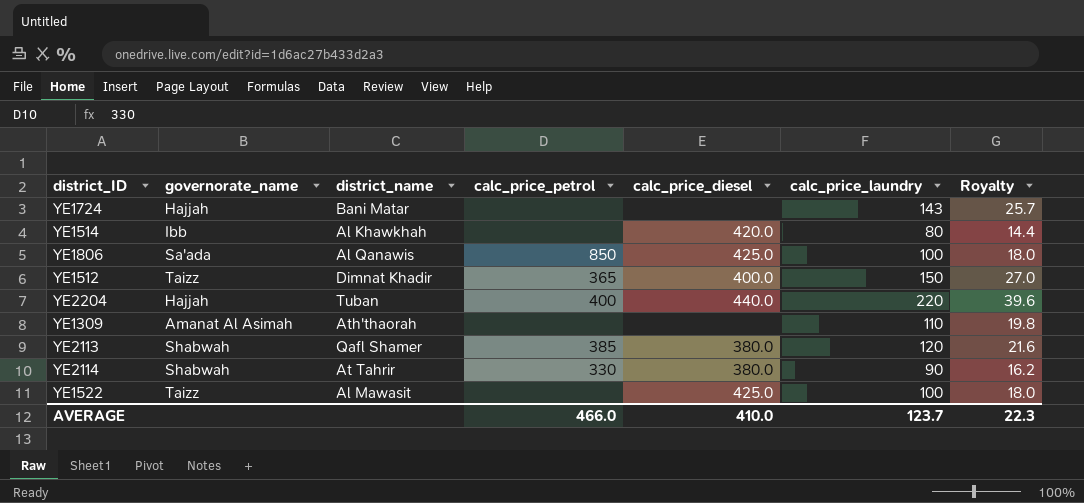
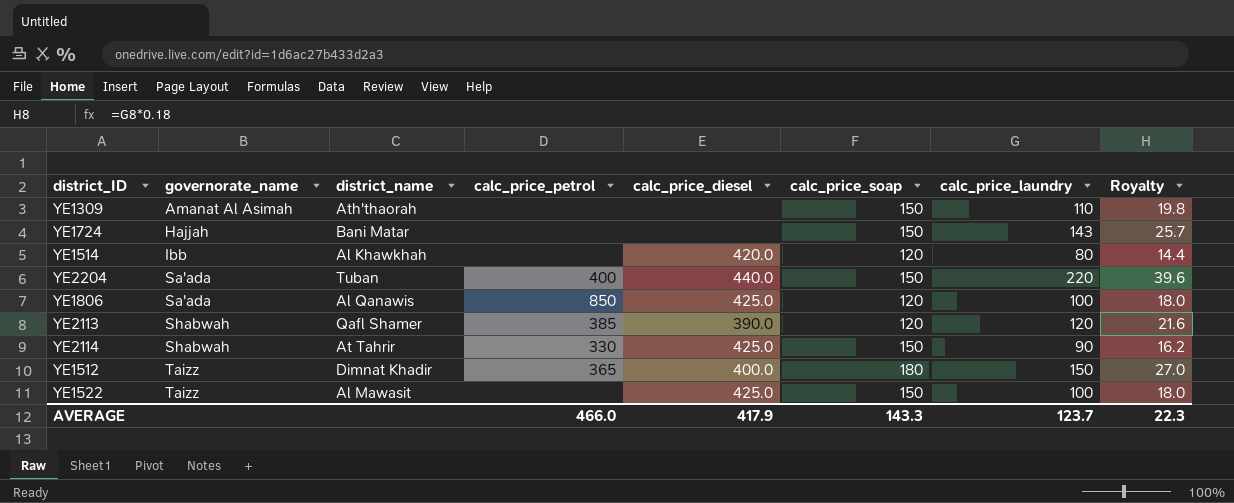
row order: none -> governorate_name ascending
column calc_price_soap | position: none -> 6
YE2204 | governorate_name: Hajjah -> Sa'ada
YE2113 | calc_price_diesel: 380.0 -> 390.0
YE2114 | calc_price_diesel: 380.0 -> 425.0
AVERAGE | calc_price_diesel: 410.0 -> 417.9

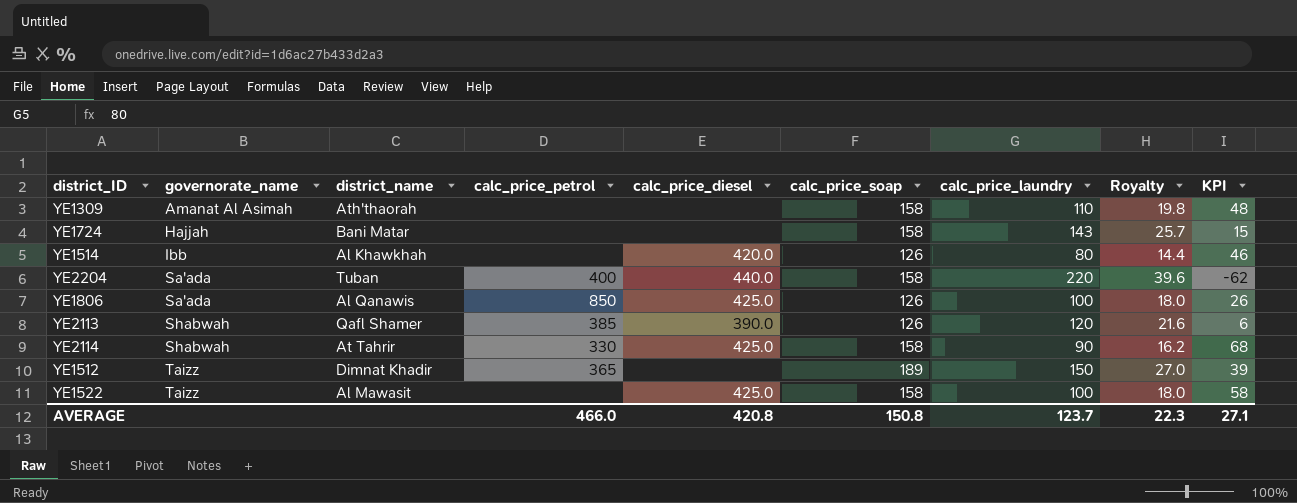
column KPI | formula: none -> [calc_price_soap] - [calc_price_laundry]
YE1309 | calc_price_soap: 150 -> 158
YE1724 | calc_price_soap: 150 -> 158
YE1514 | calc_price_soap: 120 -> 126
YE2204 | calc_price_soap: 150 -> 158
YE1806 | calc_price_soap: 120 -> 126
YE2113 | calc_price_soap: 120 -> 126
YE2114 | calc_price_soap: 150 -> 158
YE1512 | calc_price_diesel: 400.0 -> none
YE1512 | calc_price_soap: 180 -> 189
YE1522 | calc_price_soap: 150 -> 158
AVERAGE | calc_price_diesel: 417.9 -> 420.8
AVERAGE | calc_price_soap: 143.3 -> 150.8

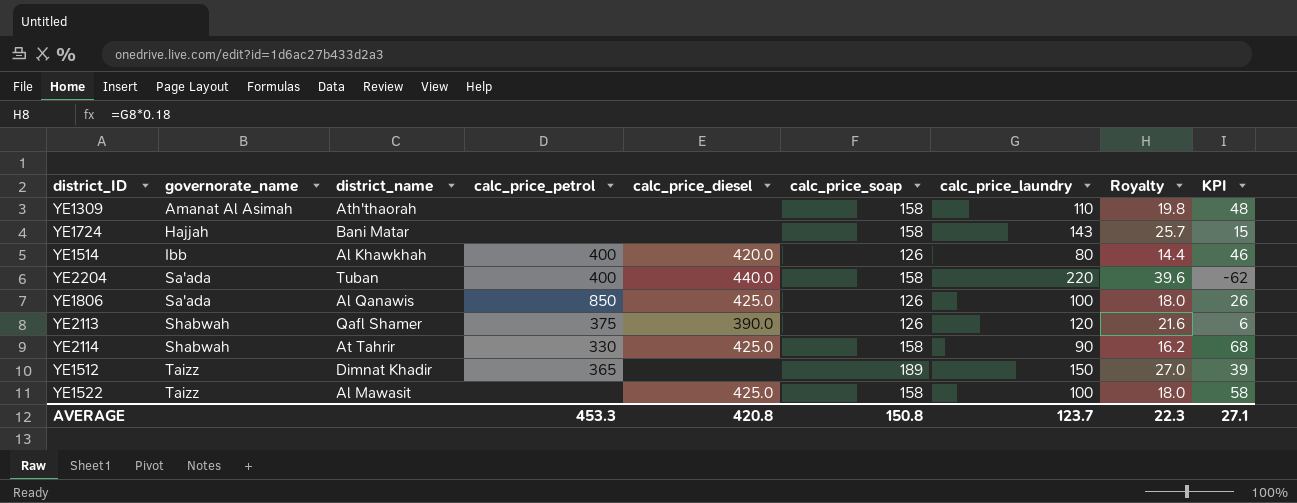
YE1514 | calc_price_petrol: none -> 400
YE2113 | calc_price_petrol: 385 -> 375
AVERAGE | calc_price_petrol: 466.0 -> 453.3

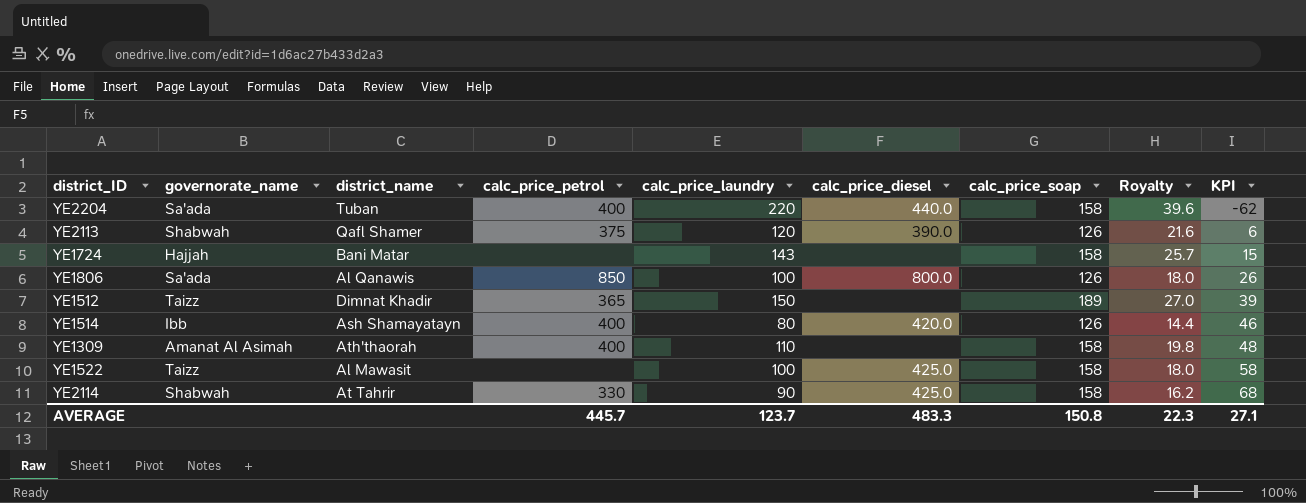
row order: governorate_name ascending -> KPI ascending
column calc_price_laundry | position: 7 -> 5
YE1806 | calc_price_diesel: 425.0 -> 800.0
YE1514 | district_name: Al Khawkhah -> Ash Shamayatayn
YE1309 | calc_price_petrol: none -> 400
AVERAGE | calc_price_petrol: 453.3 -> 445.7
AVERAGE | calc_price_diesel: 420.8 -> 483.3

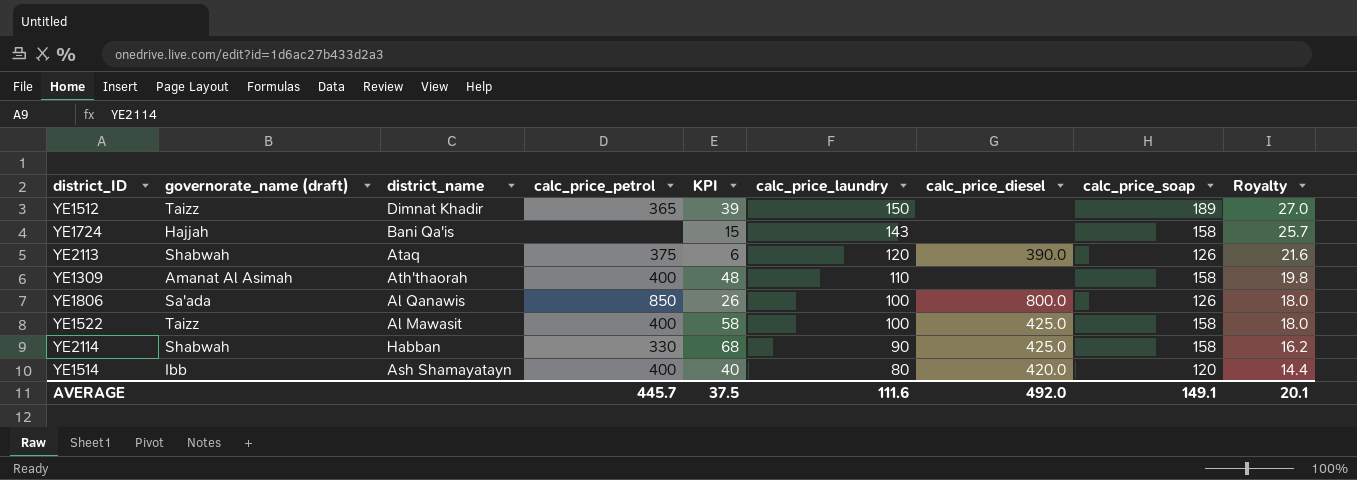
row order: KPI ascending -> calc_price_laundry descending
column name: governorate_name -> governorate_name (draft)
column KPI | position: 9 -> 5
row YE2204: Sa'ada | Tuban | 400 | 220 | 440.0 | 158 | 39.6 | -62 -> none
YE1724 | district_name: Bani Matar -> Bani Qa'is
YE2113 | district_name: Qafl Shamer -> Ataq
YE1522 | calc_price_petrol: none -> 400
YE2114 | district_name: At Tahrir -> Habban
YE1514 | KPI: 46 -> 40
YE1514 | calc_price_soap: 126 -> 120
AVERAGE | KPI: 27.1 -> 37.5
AVERAGE | calc_price_laundry: 123.7 -> 111.6
AVERAGE | calc_price_diesel: 483.3 -> 492.0
AVERAGE | calc_price_soap: 150.8 -> 149.1
AVERAGE | Royalty: 22.3 -> 20.1

